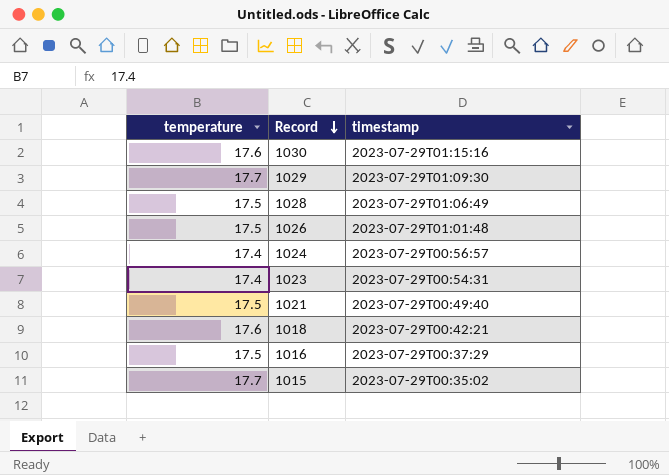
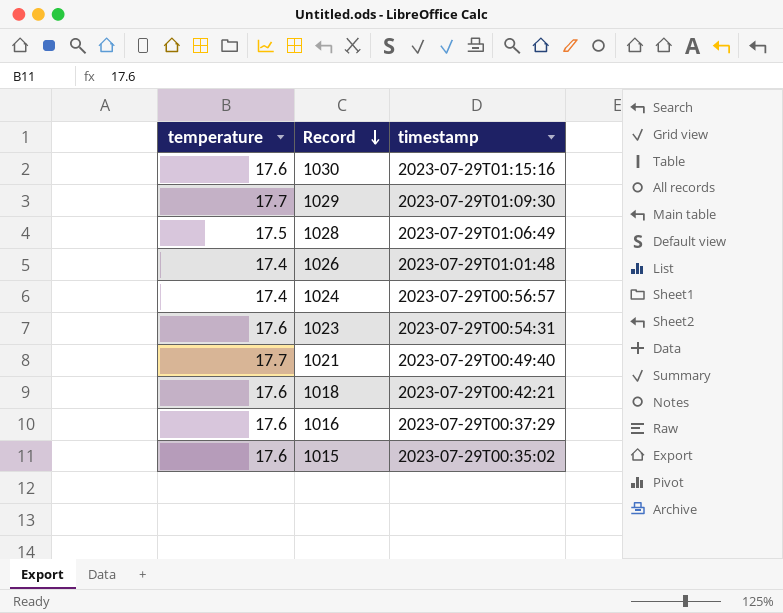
1026 | temperature: 17.5 -> 17.4
1023 | temperature: 17.4 -> 17.6
1021 | temperature: 17.5 -> 17.7
1016 | temperature: 17.5 -> 17.6
1015 | temperature: 17.7 -> 17.6

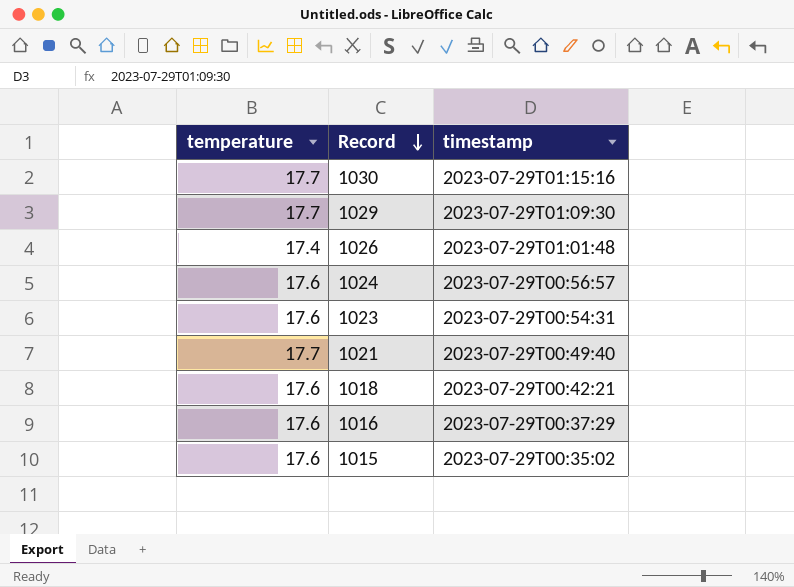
row 1028: 17.5 | 2023-07-29T01:06:49 -> none
1030 | temperature: 17.6 -> 17.7
1024 | temperature: 17.4 -> 17.6

